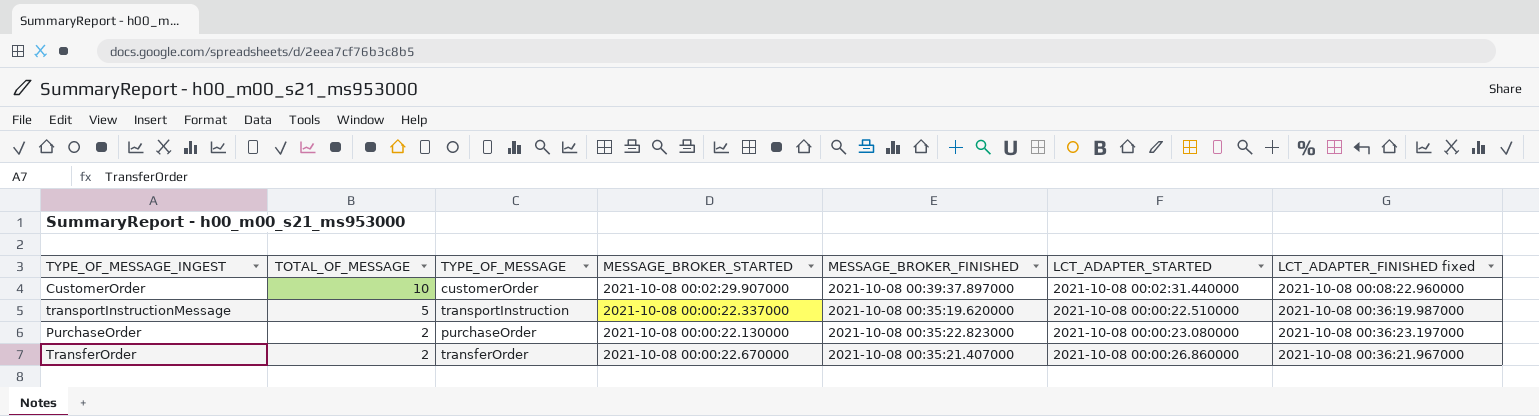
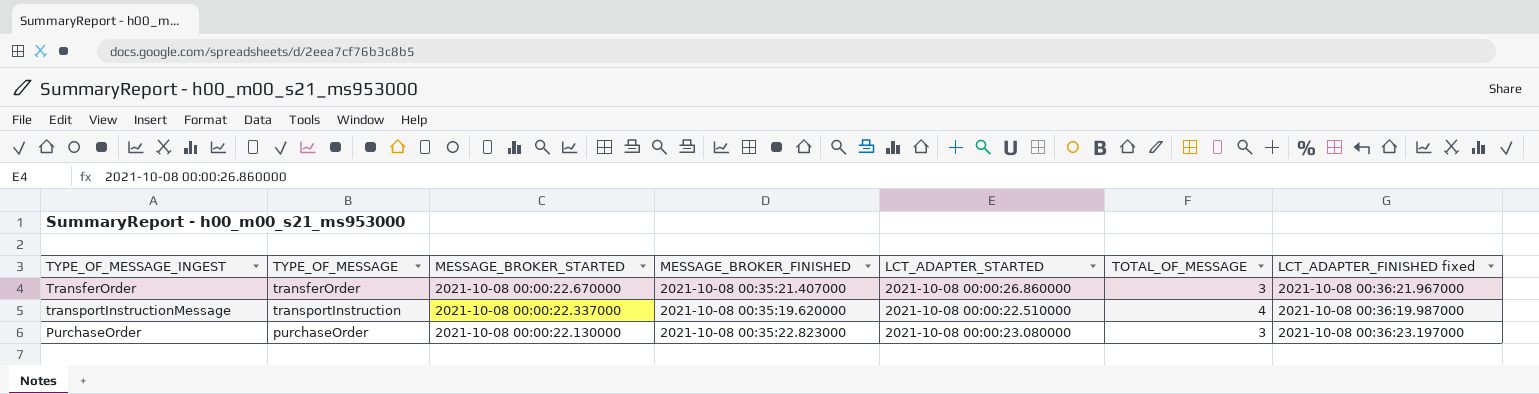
row order: TOTAL_OF_MESSAGE descending -> MESSAGE_BROKER_STARTED descending
column TOTAL_OF_MESSAGE | position: 2 -> 6
row CustomerOrder: 10 | customerOrder | 2021-10-08 00:02:29.907000 | 2021-10-08 00:39:37.897000 | 2021-10-08 00:02:31.440000 | 2021-10-08 00:08:22.960000 -> none
TransferOrder | TOTAL_OF_MESSAGE: 2 -> 3
transportInstructionMessage | TOTAL_OF_MESSAGE: 5 -> 4
PurchaseOrder | TOTAL_OF_MESSAGE: 2 -> 3

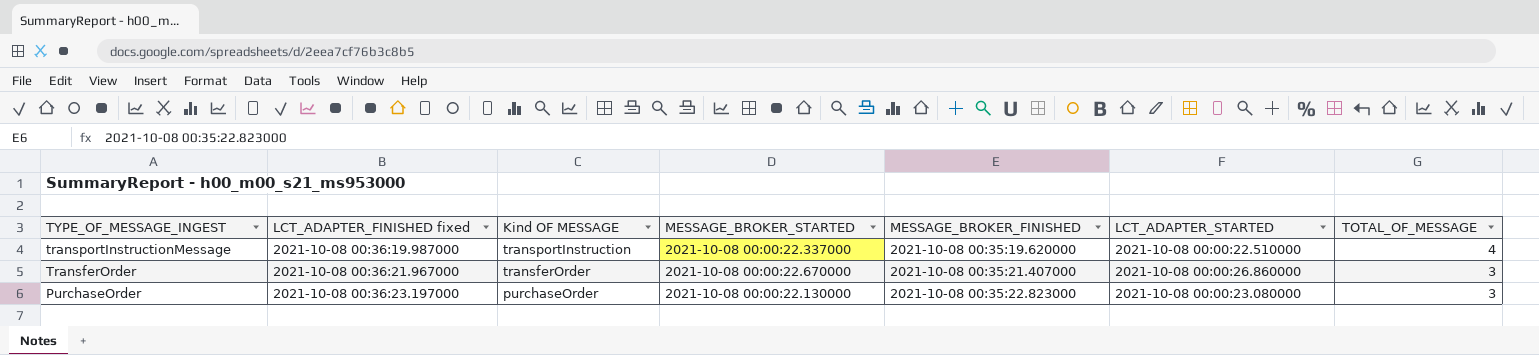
row order: MESSAGE_BROKER_STARTED descending -> TYPE_OF_MESSAGE_INGEST descending
column LCT_ADAPTER_FINISHED fixed | position: 7 -> 2
column name: TYPE_OF_MESSAGE -> Kind OF MESSAGE

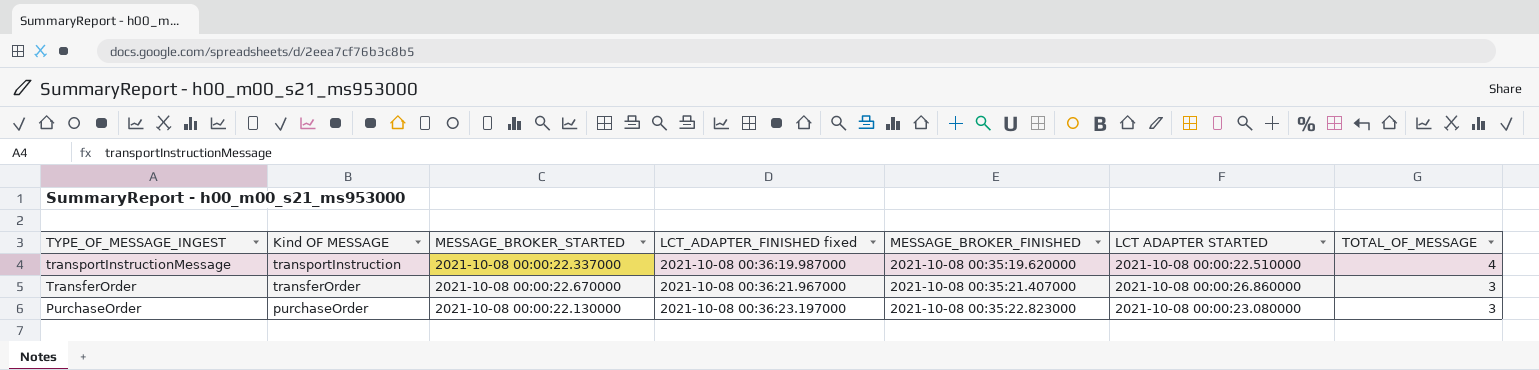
column LCT_ADAPTER_FINISHED fixed | position: 2 -> 4
column name: LCT_ADAPTER_STARTED -> LCT ADAPTER STARTED

